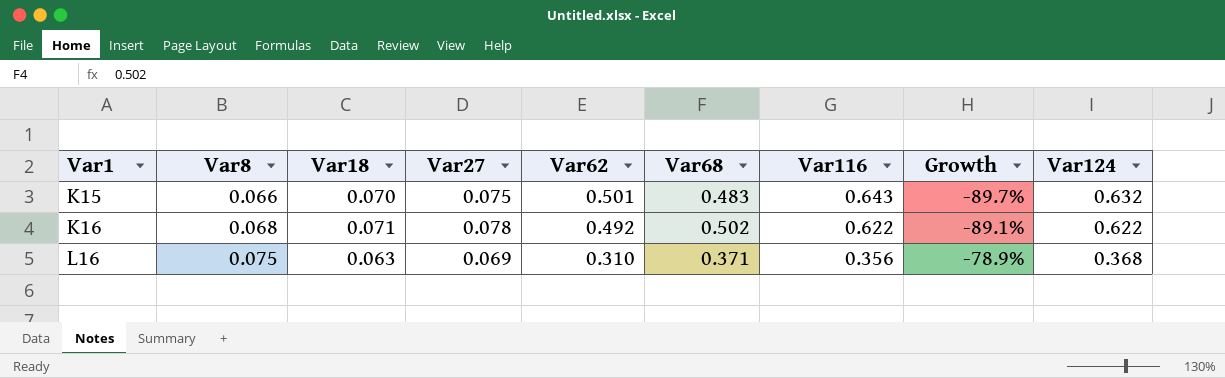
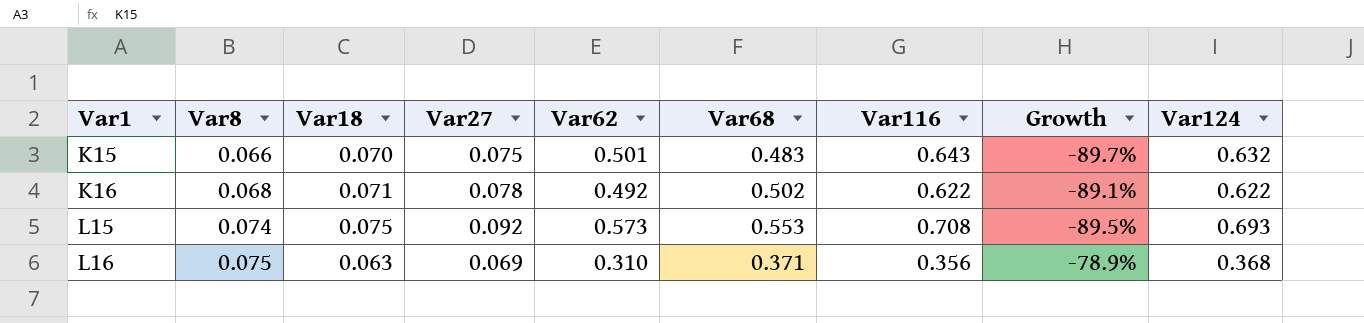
row L15: none -> 0.074 | 0.075 | 0.092 | 0.573 | 0.553 | 0.708 | -89.5% | 0.693

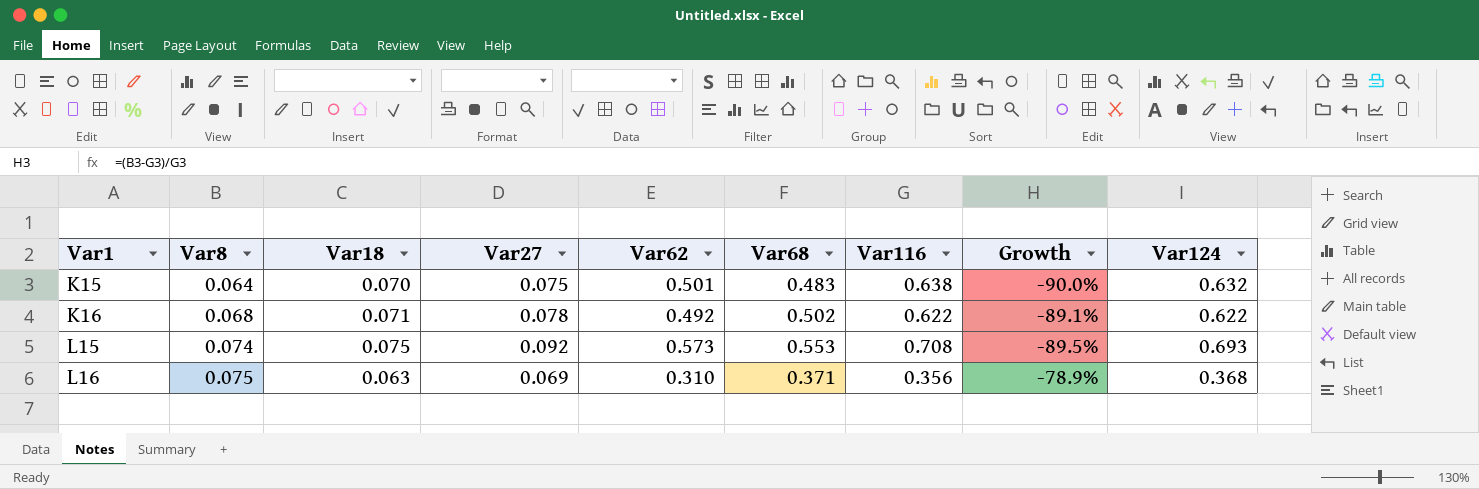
K15 | Var8: 0.066 -> 0.064
K15 | Var116: 0.643 -> 0.638
K15 | Growth: -89.7% -> -90.0%

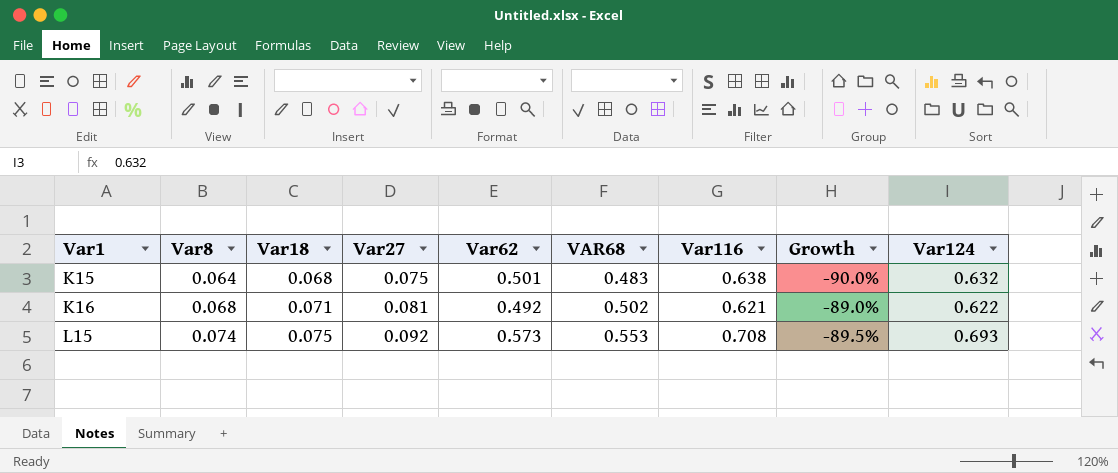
column name: Var68 -> VAR68
row L16: 0.075 | 0.063 | 0.069 | 0.310 | 0.371 | 0.356 | -78.9% | 0.368 -> none
K15 | Var18: 0.070 -> 0.068
K16 | Var27: 0.078 -> 0.081
K16 | Var116: 0.622 -> 0.621
K16 | Growth: -89.1% -> -89.0%

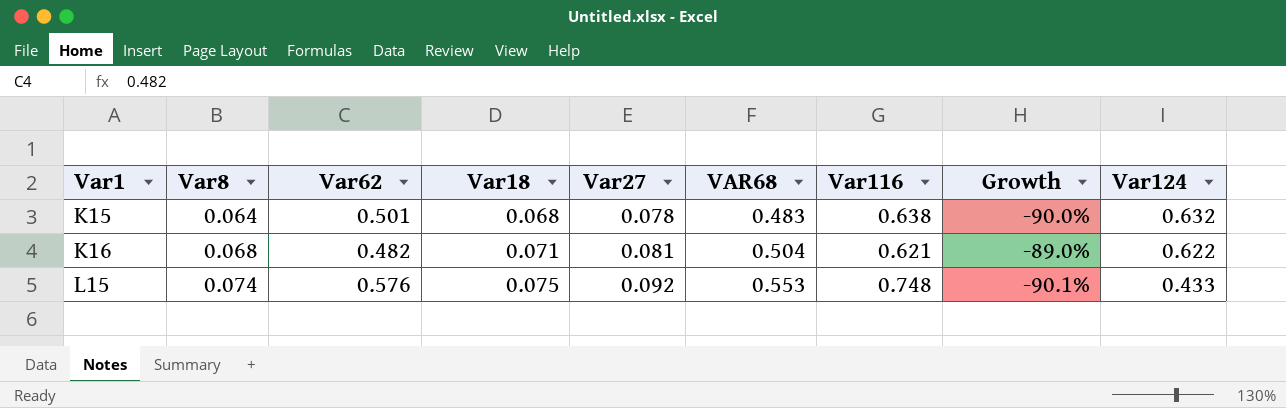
column Var62 | position: 5 -> 3
K15 | Var27: 0.075 -> 0.078
K16 | Var62: 0.492 -> 0.482
K16 | VAR68: 0.502 -> 0.504
L15 | Var62: 0.573 -> 0.576
L15 | Var116: 0.708 -> 0.748
L15 | Growth: -89.5% -> -90.1%
L15 | Var124: 0.693 -> 0.433

